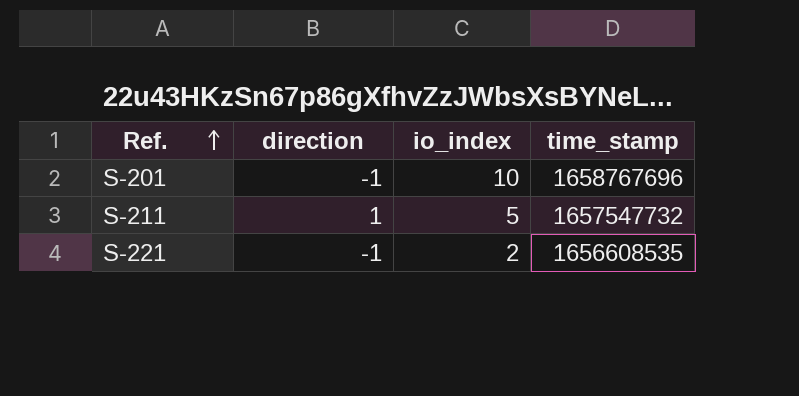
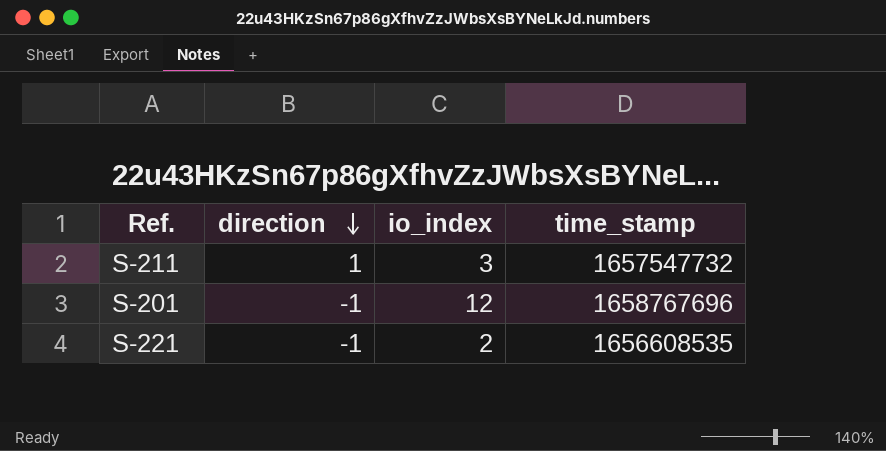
row order: Ref. ascending -> direction descending
S-211 | io_index: 5 -> 3
S-201 | io_index: 10 -> 12

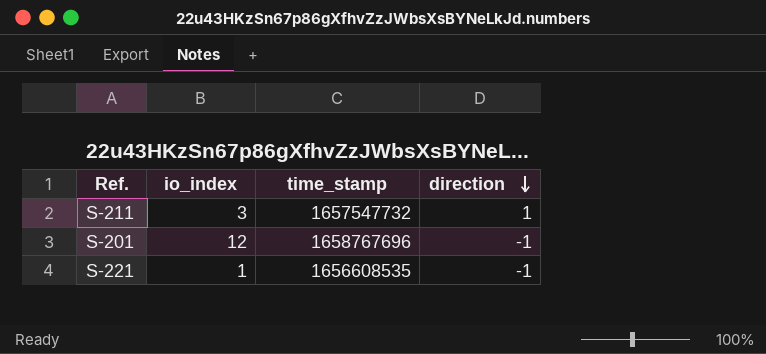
column direction | position: 2 -> 4
S-221 | io_index: 2 -> 1

